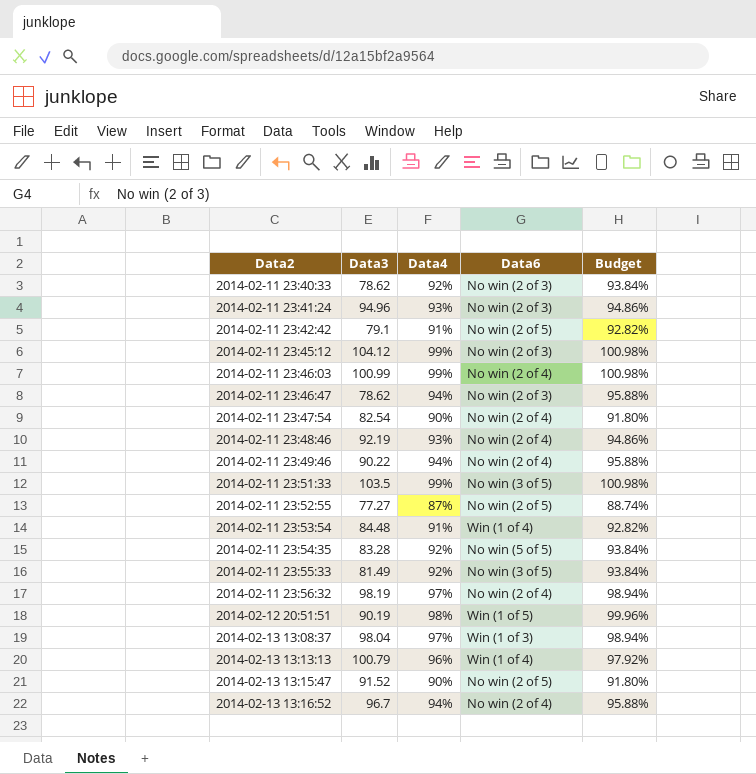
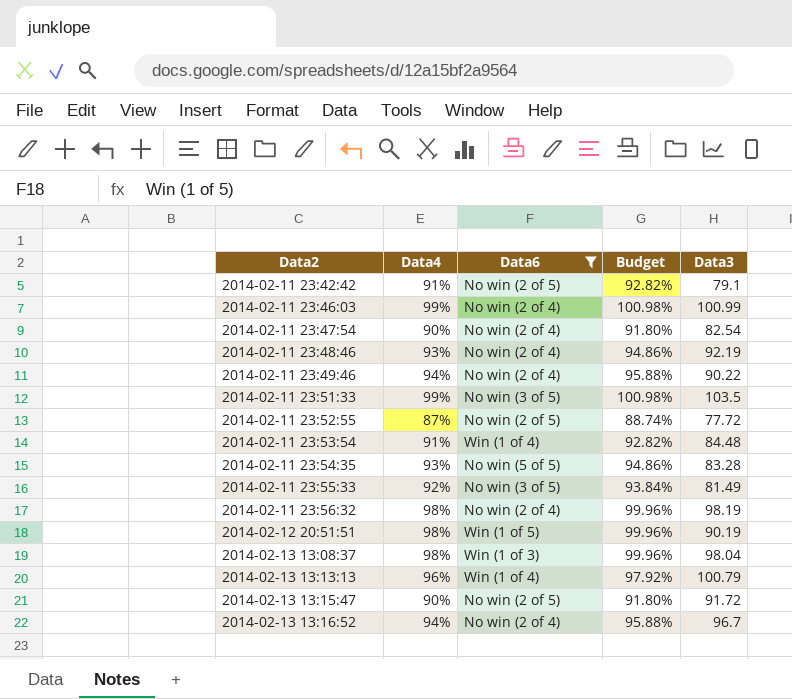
filter: none -> Data6 != No win (2 of 3)
column Data3 | position: 2 -> 5
2014-02-11 23:52:55 | Data3: 77.27 -> 77.72
2014-02-11 23:54:35 | Data4: 92% -> 93%
2014-02-11 23:54:35 | Budget: 93.84% -> 94.86%
2014-02-11 23:56:32 | Data4: 97% -> 98%
2014-02-11 23:56:32 | Budget: 98.94% -> 99.96%
2014-02-13 13:08:37 | Data4: 97% -> 98%
2014-02-13 13:08:37 | Budget: 98.94% -> 99.96%
2014-02-13 13:15:47 | Data3: 91.52 -> 91.72

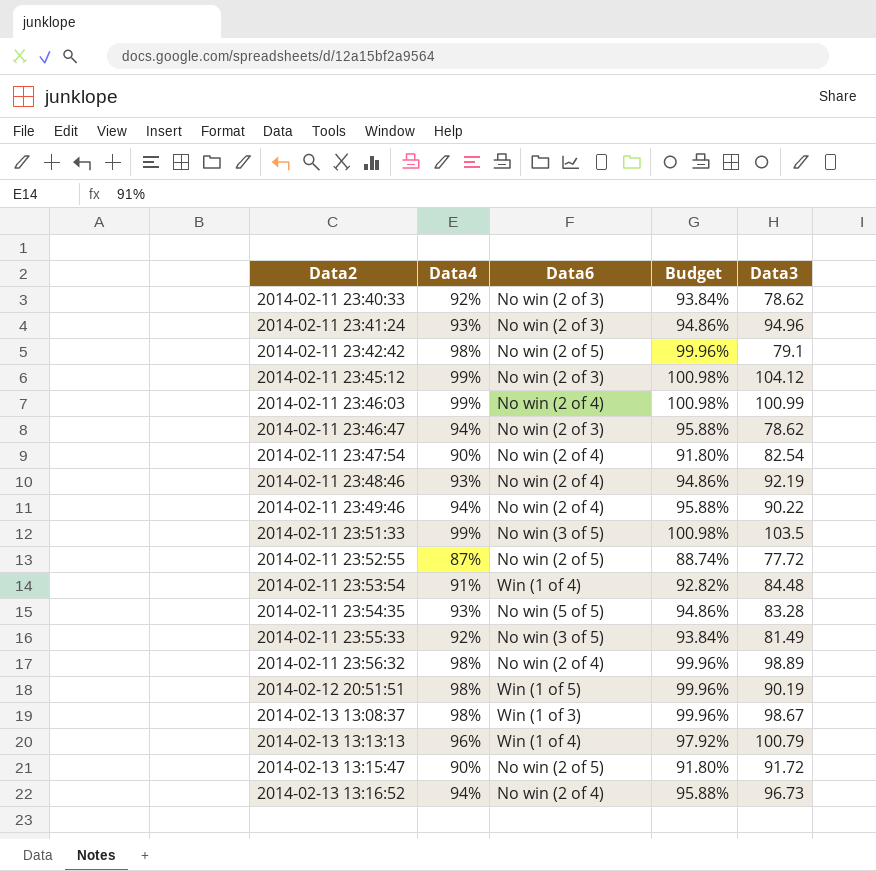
filter: Data6 != No win (2 of 3) -> none
2014-02-11 23:42:42 | Data4: 91% -> 98%
2014-02-11 23:42:42 | Budget: 92.82% -> 99.96%
2014-02-11 23:56:32 | Data3: 98.19 -> 98.89
2014-02-13 13:08:37 | Data3: 98.04 -> 98.67
2014-02-13 13:16:52 | Data3: 96.7 -> 96.73

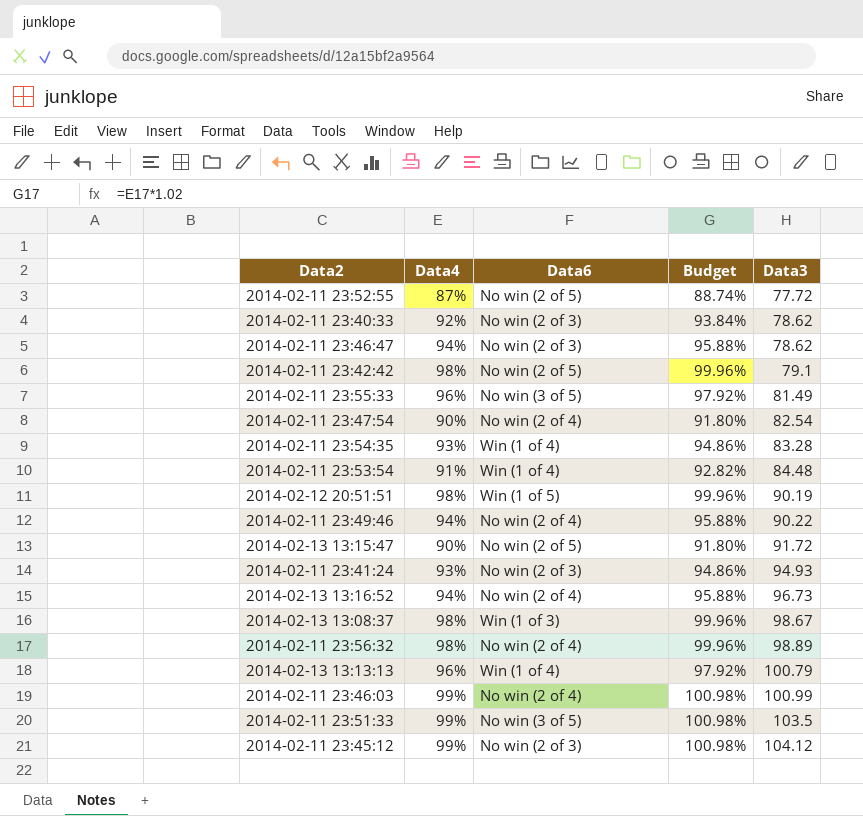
row order: Data2 ascending -> Data3 ascending
row 2014-02-11 23:48:46: 93% | No win (2 of 4) | 94.86% | 92.19 -> none
2014-02-11 23:55:33 | Data4: 92% -> 96%
2014-02-11 23:55:33 | Budget: 93.84% -> 97.92%
2014-02-11 23:54:35 | Data6: No win (5 of 5) -> Win (1 of 4)
2014-02-11 23:41:24 | Data3: 94.96 -> 94.93

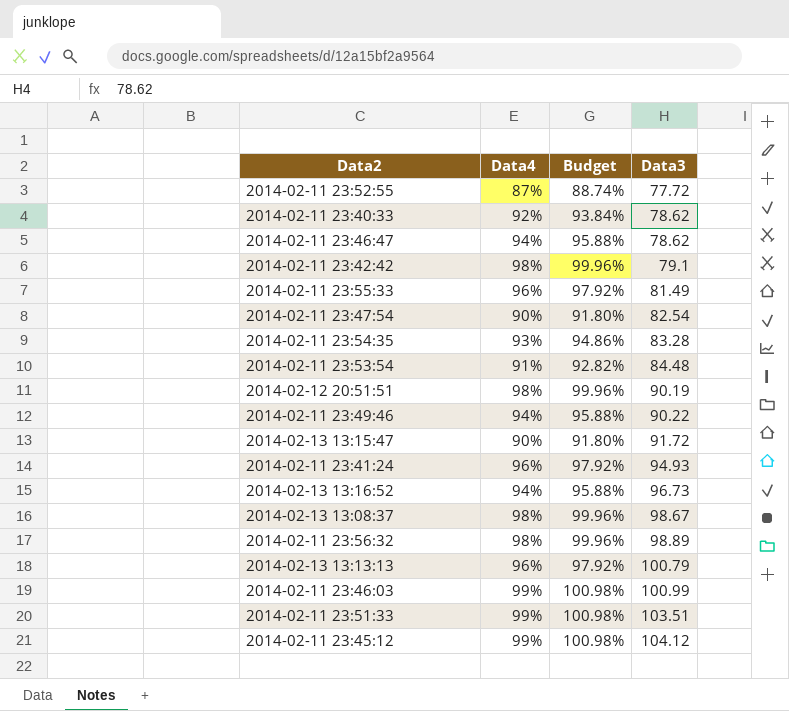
column Data6 | position: 3 -> none
2014-02-11 23:41:24 | Data4: 93% -> 96%
2014-02-11 23:41:24 | Budget: 94.86% -> 97.92%
2014-02-11 23:51:33 | Data3: 103.5 -> 103.51

